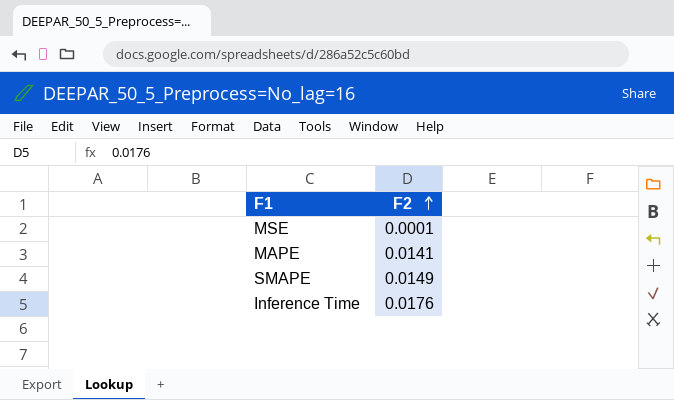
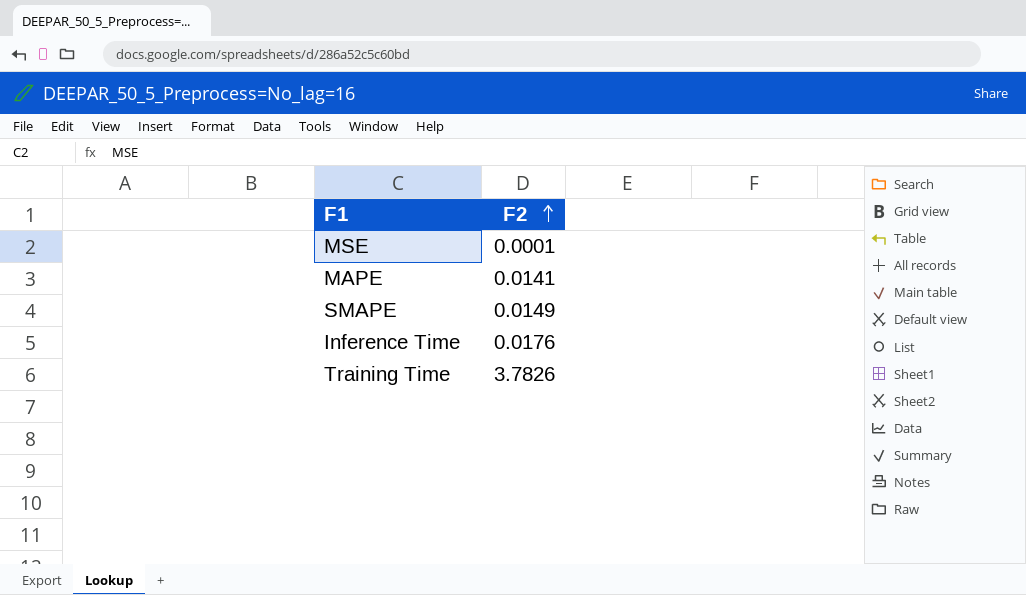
row Training Time: none -> 3.7826

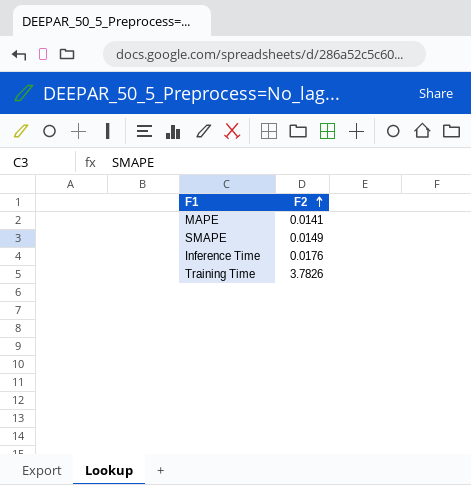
row MSE: 0.0001 -> none

